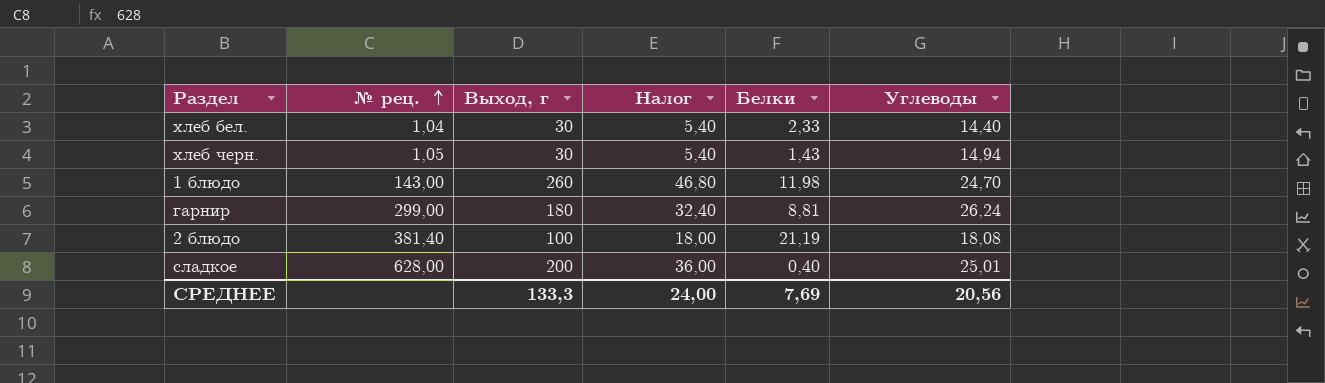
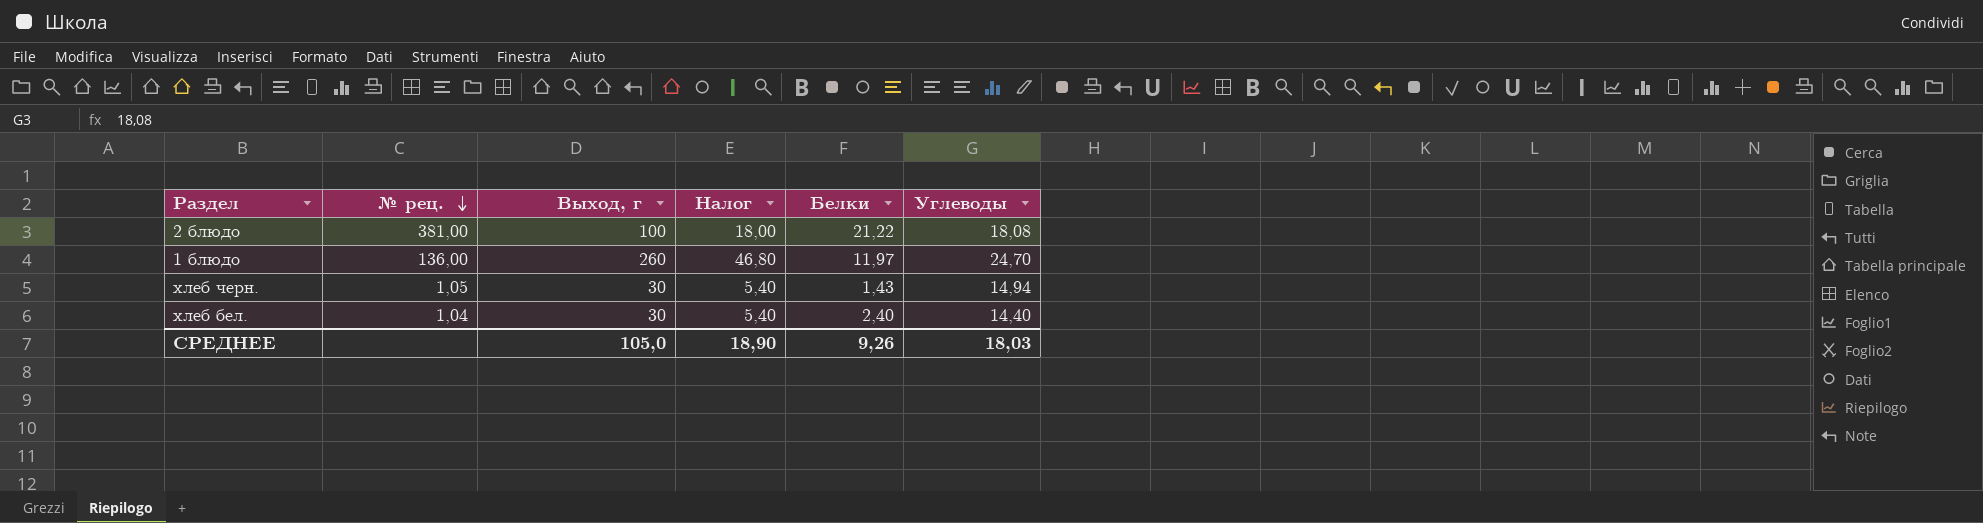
row order: № рец. ascending -> № рец. descending
row гарнир: 299,00 | 180 | 32,40 | 8,81 | 26,24 -> none
row сладкое: 628,00 | 200 | 36,00 | 0,40 | 25,01 -> none
2 блюдо | № рец.: 381,40 -> 381,00
2 блюдо | Белки: 21,19 -> 21,22
1 блюдо | № рец.: 143,00 -> 136,00
1 блюдо | Белки: 11,98 -> 11,97
хлеб бел. | Белки: 2,33 -> 2,40
СРЕДНЕЕ | Выход, г: 133,3 -> 105,0
СРЕДНЕЕ | Налог: 24,00 -> 18,90
СРЕДНЕЕ | Белки: 7,69 -> 9,26
СРЕДНЕЕ | Углеводы: 20,56 -> 18,03

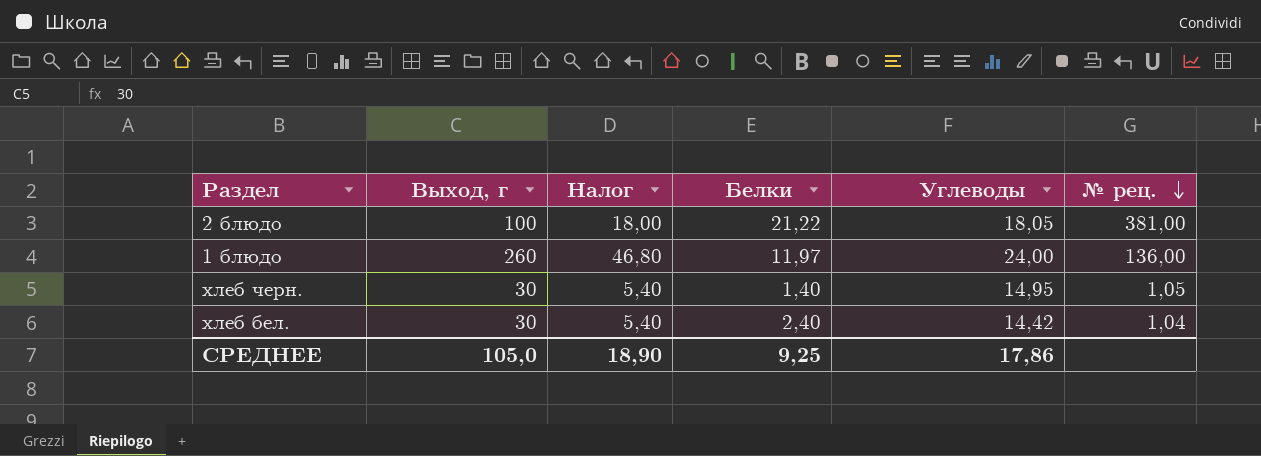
column № рец. | position: 2 -> 6
2 блюдо | Углеводы: 18,08 -> 18,05
1 блюдо | Углеводы: 24,70 -> 24,00
хлеб черн. | Белки: 1,43 -> 1,40
хлеб черн. | Углеводы: 14,94 -> 14,95
хлеб бел. | Углеводы: 14,40 -> 14,42
СРЕДНЕЕ | Белки: 9,26 -> 9,25
СРЕДНЕЕ | Углеводы: 18,03 -> 17,86

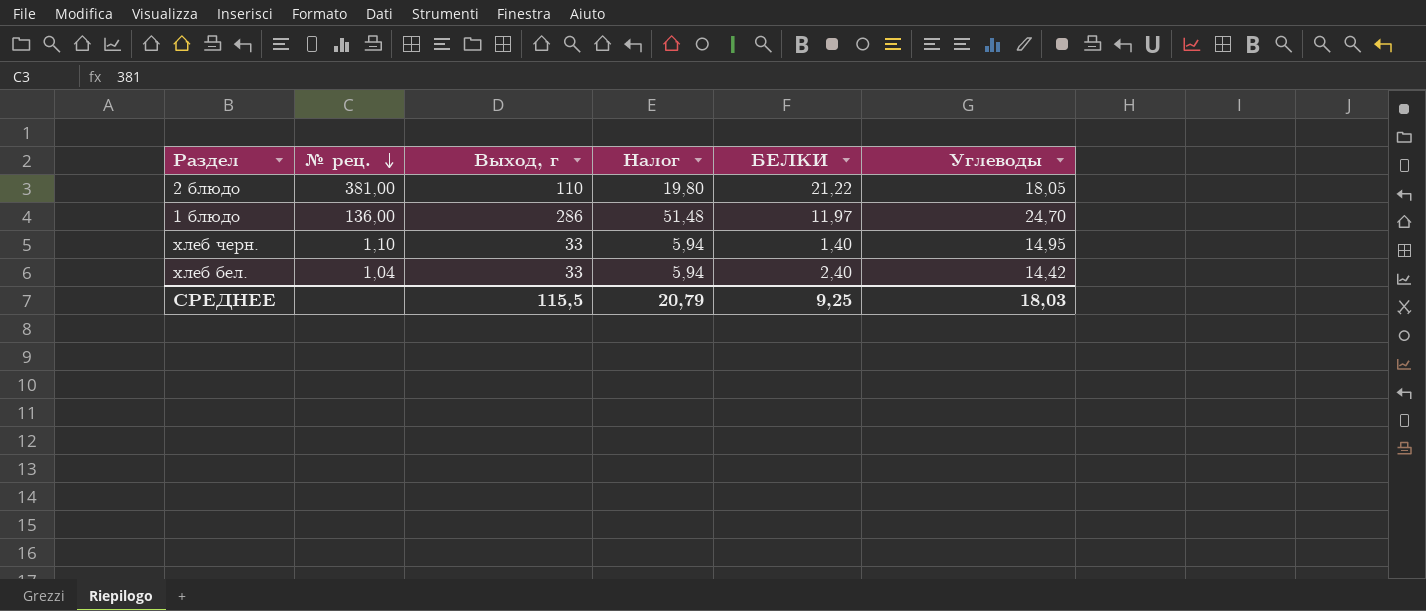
column № рец. | position: 6 -> 2
column name: Белки -> БЕЛКИ
2 блюдо | Выход, г: 100 -> 110
2 блюдо | Налог: 18,00 -> 19,80
1 блюдо | Выход, г: 260 -> 286
1 блюдо | Налог: 46,80 -> 51,48
1 блюдо | Углеводы: 24,00 -> 24,70
хлеб черн. | № рец.: 1,05 -> 1,10
хлеб черн. | Выход, г: 30 -> 33
хлеб черн. | Налог: 5,40 -> 5,94
хлеб бел. | Выход, г: 30 -> 33
хлеб бел. | Налог: 5,40 -> 5,94
СРЕДНЕЕ | Выход, г: 105,0 -> 115,5
СРЕДНЕЕ | Налог: 18,90 -> 20,79
СРЕДНЕЕ | Углеводы: 17,86 -> 18,03

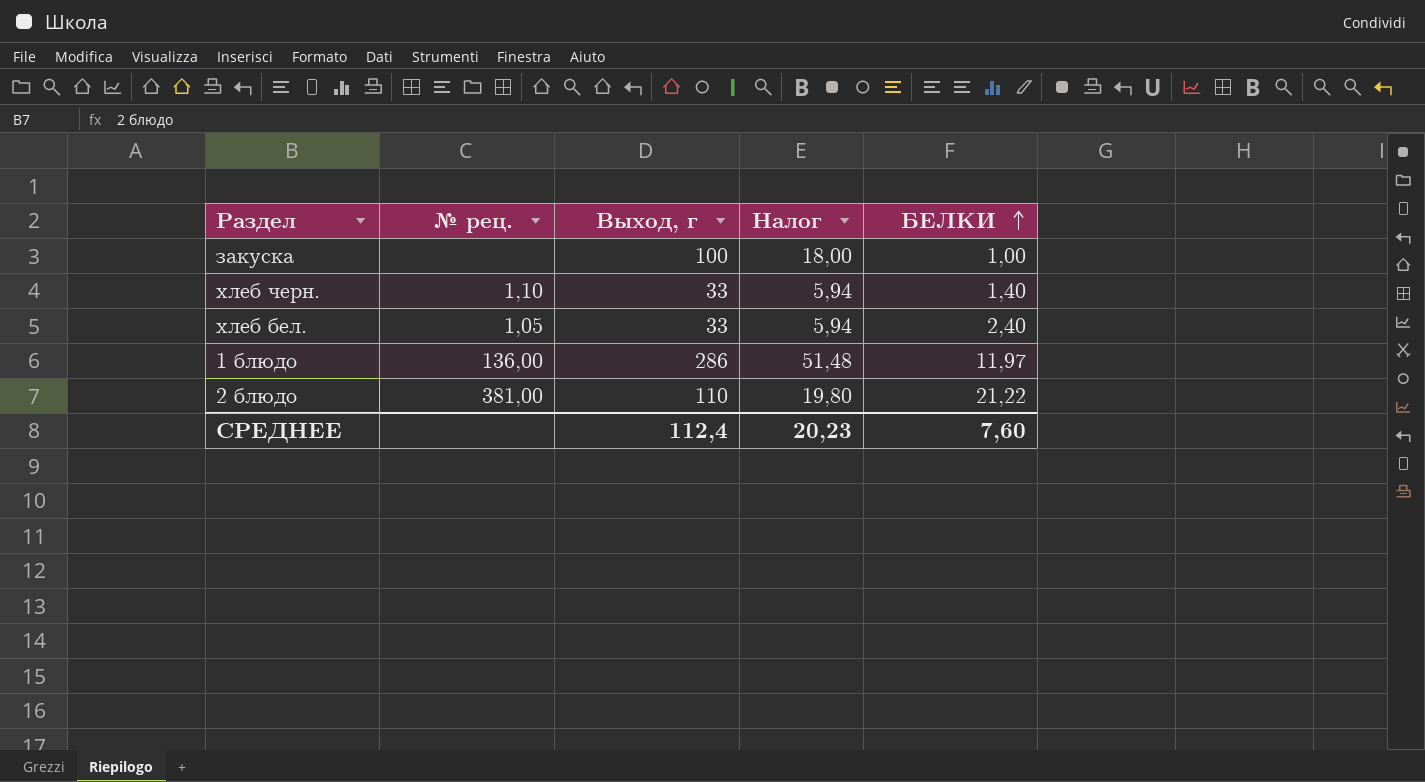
row order: № рец. descending -> БЕЛКИ ascending
column Углеводы | position: 6 -> none
row закуска: none -> none | 100 | 18,00 | 1,00
хлеб бел. | № рец.: 1,04 -> 1,05
СРЕДНЕЕ | Выход, г: 115,5 -> 112,4
СРЕДНЕЕ | Налог: 20,79 -> 20,23
СРЕДНЕЕ | БЕЛКИ: 9,25 -> 7,60

